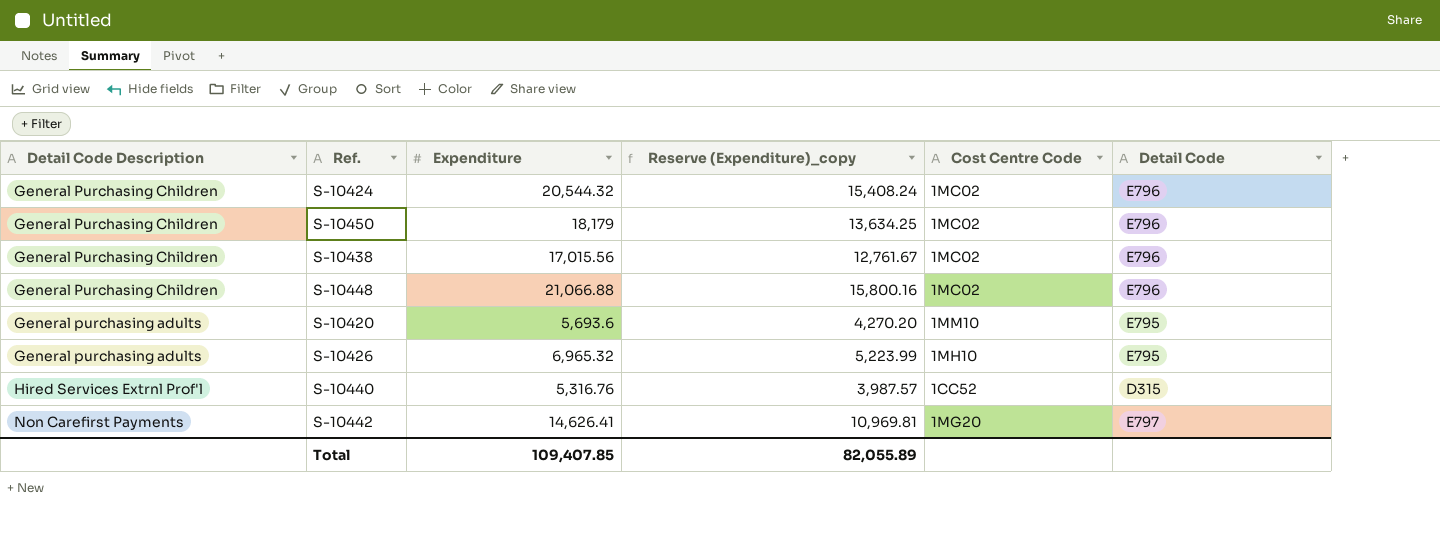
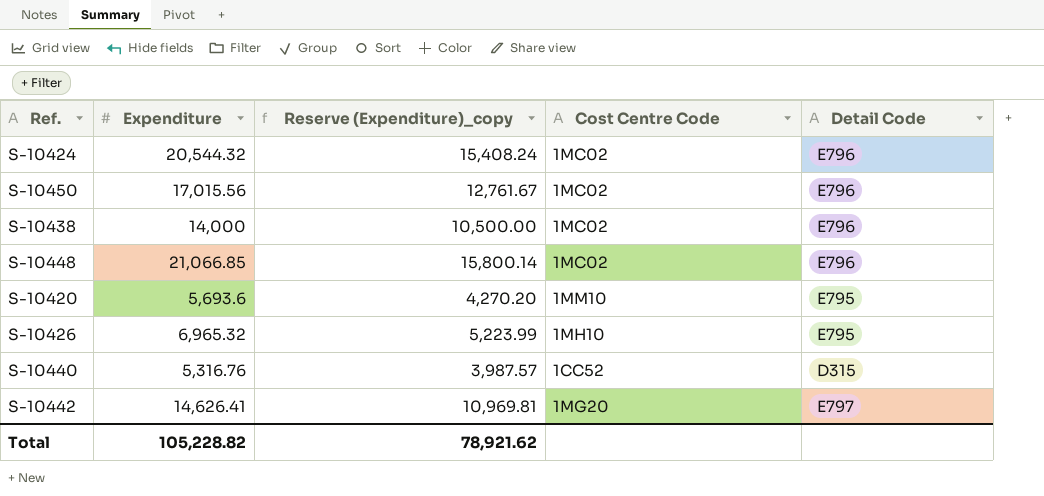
column Detail Code Description | position: 1 -> none
S-10450 | Expenditure: 18,179 -> 17,015.56
S-10450 | Reserve (Expenditure)_copy: 13,634.25 -> 12,761.67
S-10438 | Expenditure: 17,015.56 -> 14,000
S-10438 | Reserve (Expenditure)_copy: 12,761.67 -> 10,500.00
S-10448 | Expenditure: 21,066.88 -> 21,066.85
S-10448 | Reserve (Expenditure)_copy: 15,800.16 -> 15,800.14
Total | Expenditure: 109,407.85 -> 105,228.82
Total | Reserve (Expenditure)_copy: 82,055.89 -> 78,921.62

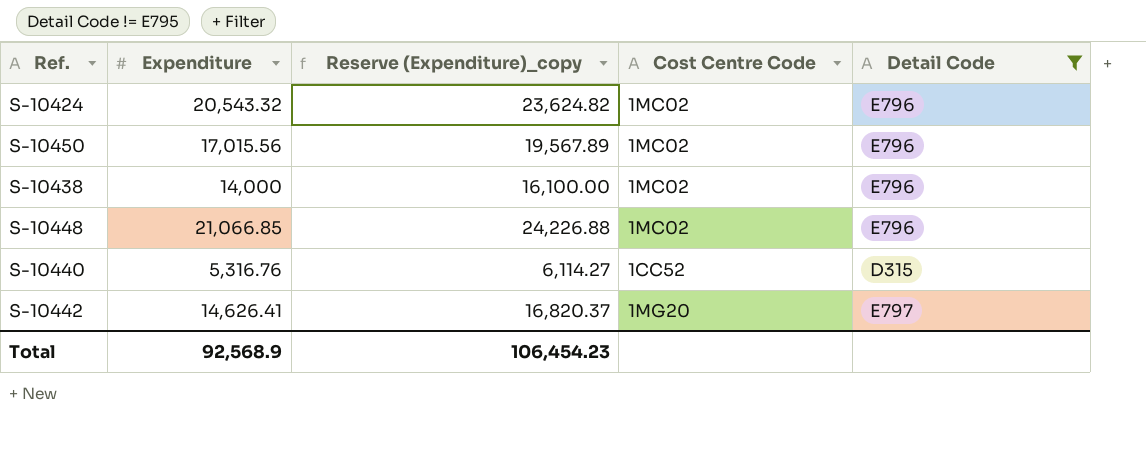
filter: none -> Detail Code != E795
column Reserve (Expenditure)_copy | formula: [Expenditure] * 0.75 -> [Expenditure] * 1.15
S-10424 | Expenditure: 20,544.32 -> 20,543.32
Total | Expenditure: 105,228.82 -> 92,568.9
Total | Reserve (Expenditure)_copy: 78,921.62 -> 106,454.23

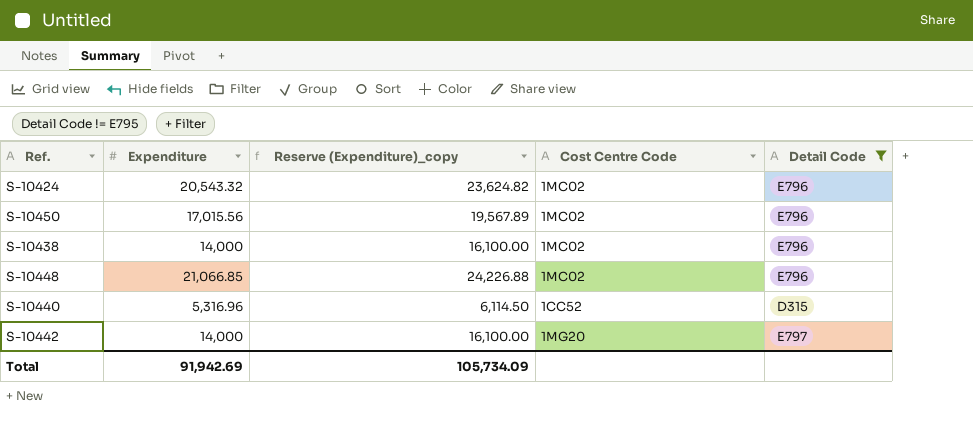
S-10440 | Expenditure: 5,316.76 -> 5,316.96
S-10440 | Reserve (Expenditure)_copy: 6,114.27 -> 6,114.50
S-10442 | Expenditure: 14,626.41 -> 14,000
S-10442 | Reserve (Expenditure)_copy: 16,820.37 -> 16,100.00
Total | Expenditure: 92,568.9 -> 91,942.69
Total | Reserve (Expenditure)_copy: 106,454.23 -> 105,734.09

